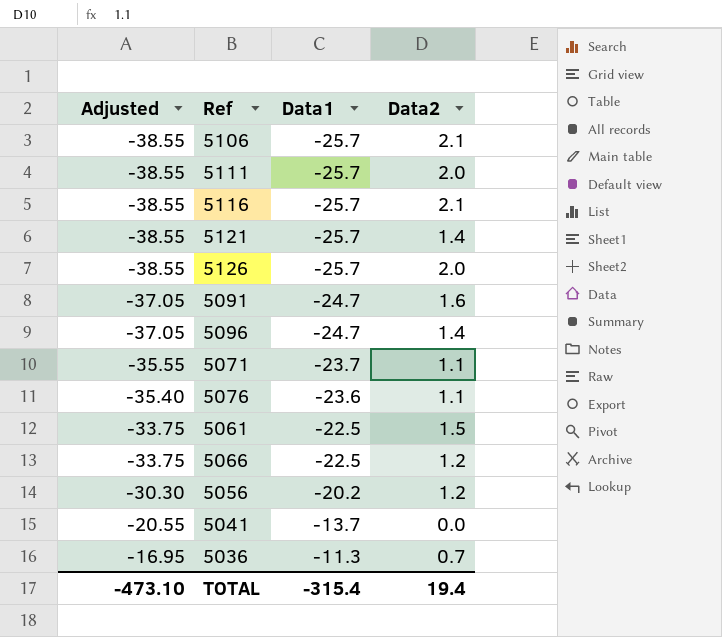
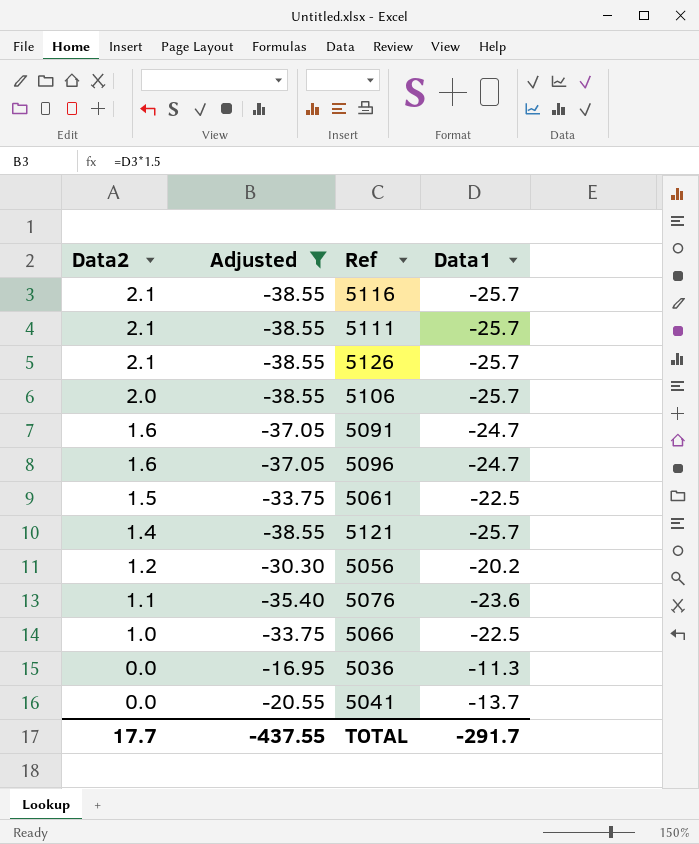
filter: none -> Adjusted != -35.55
row order: Adjusted ascending -> Data2 descending
column Data2 | position: 4 -> 1
5111 | Data2: 2.0 -> 2.1
5126 | Data2: 2.0 -> 2.1
5106 | Data2: 2.1 -> 2.0
5096 | Data2: 1.4 -> 1.6
5066 | Data2: 1.2 -> 1.0
5036 | Data2: 0.7 -> 0.0
TOTAL | Data2: 19.4 -> 17.7
TOTAL | Adjusted: -473.10 -> -437.55
TOTAL | Data1: -315.4 -> -291.7

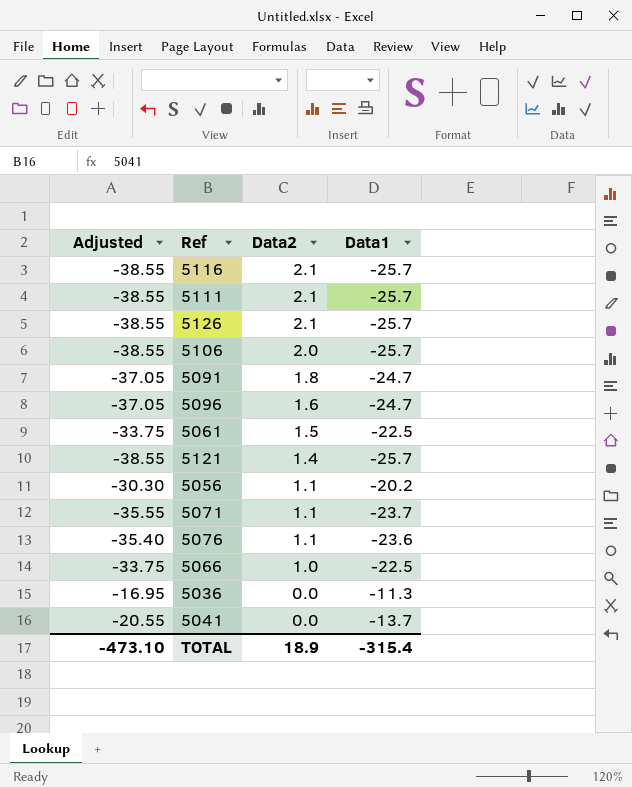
filter: Adjusted != -35.55 -> none
column Data2 | position: 1 -> 3
5091 | Data2: 1.6 -> 1.8
5056 | Data2: 1.2 -> 1.1
TOTAL | Adjusted: -437.55 -> -473.10
TOTAL | Data2: 17.7 -> 18.9
TOTAL | Data1: -291.7 -> -315.4

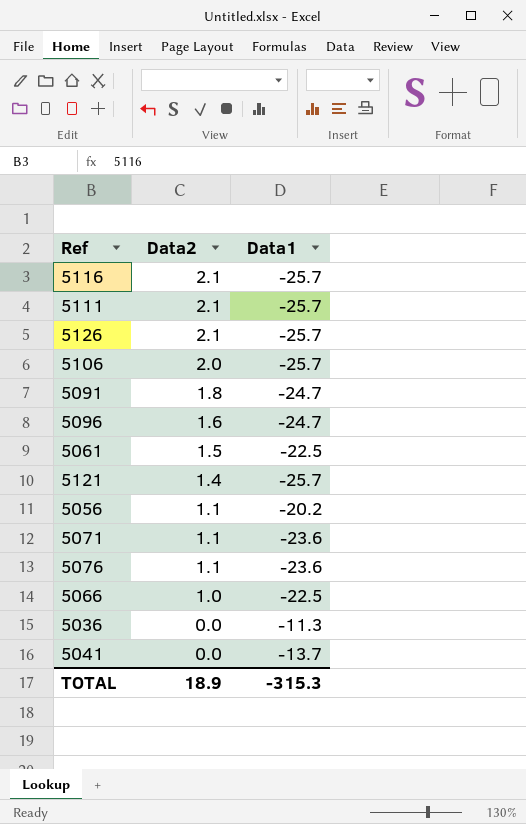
column Adjusted | formula: [Data1] * 1.5 -> none
5071 | Data1: -23.7 -> -23.6
TOTAL | Data1: -315.4 -> -315.3

